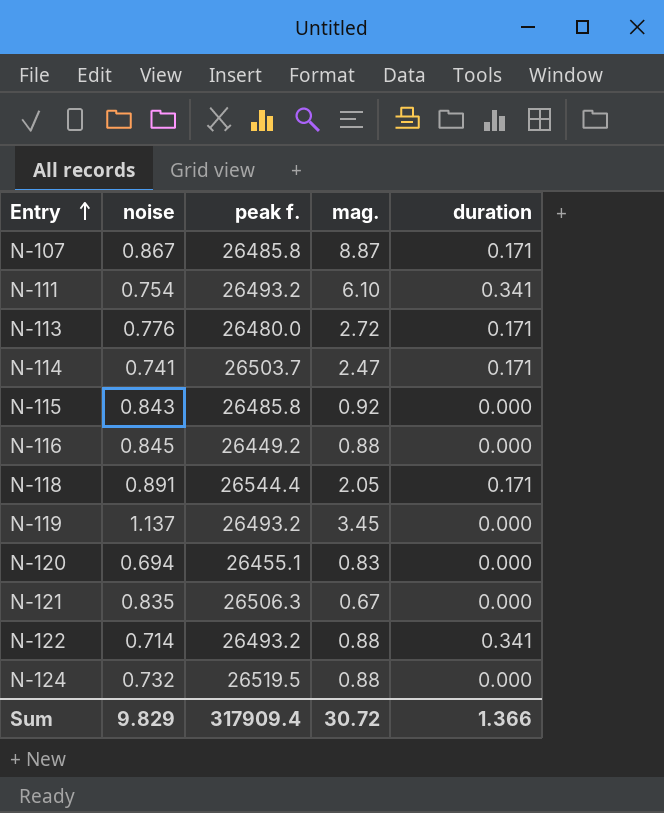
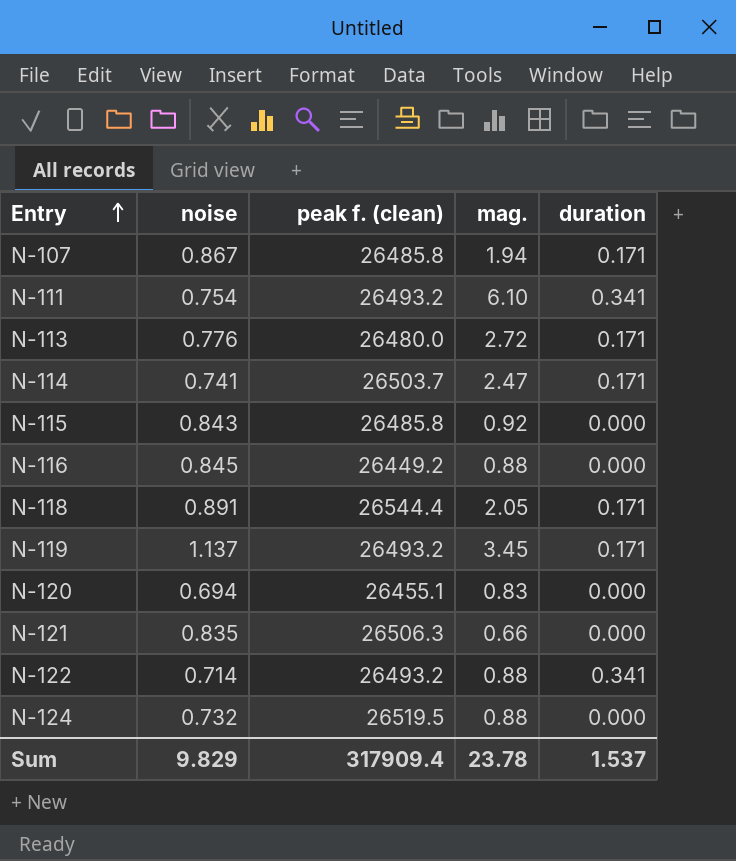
column name: peak f. -> peak f. (clean)
N-107 | mag.: 8.87 -> 1.94
N-119 | duration: 0.000 -> 0.171
N-121 | mag.: 0.67 -> 0.66
Sum | mag.: 30.72 -> 23.78
Sum | duration: 1.366 -> 1.537

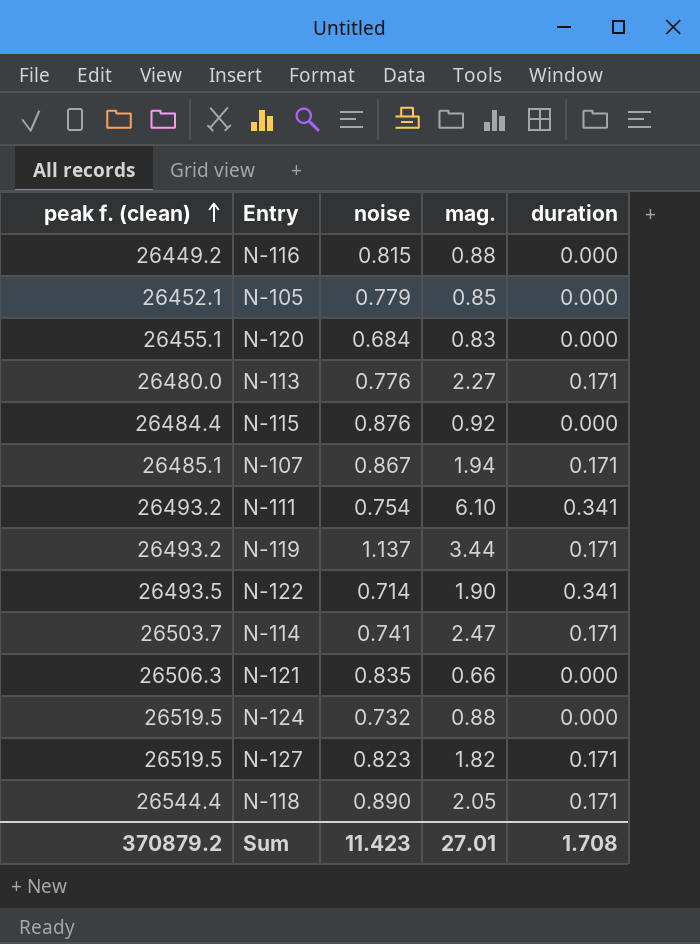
row order: Entry ascending -> peak f. (clean) ascending
column peak f. (clean) | position: 3 -> 1
N-116 | noise: 0.845 -> 0.815
row N-105: none -> 26452.1 | 0.779 | 0.85 | 0.000
N-120 | noise: 0.694 -> 0.684
N-113 | mag.: 2.72 -> 2.27
N-115 | peak f. (clean): 26485.8 -> 26484.4
N-115 | noise: 0.843 -> 0.876
N-107 | peak f. (clean): 26485.8 -> 26485.1
N-119 | mag.: 3.45 -> 3.44
N-122 | peak f. (clean): 26493.2 -> 26493.5
N-122 | mag.: 0.88 -> 1.90
row N-127: none -> 26519.5 | 0.823 | 1.82 | 0.171
N-118 | noise: 0.891 -> 0.890
Sum | peak f. (clean): 317909.4 -> 370879.2
Sum | noise: 9.829 -> 11.423
Sum | mag.: 23.78 -> 27.01
Sum | duration: 1.537 -> 1.708

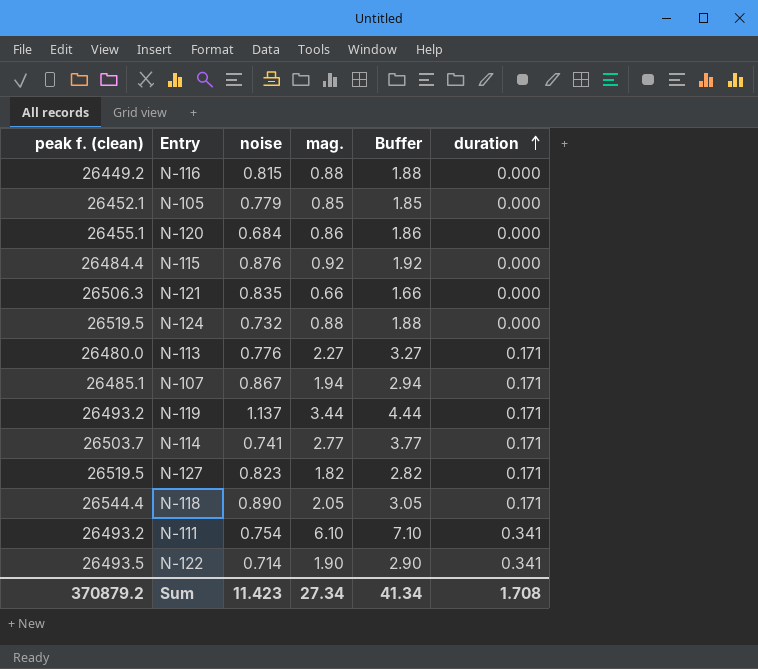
row order: peak f. (clean) ascending -> duration ascending
column Buffer | formula: none -> [mag.] + 1
N-120 | mag.: 0.83 -> 0.86
N-114 | mag.: 2.47 -> 2.77
Sum | mag.: 27.01 -> 27.34

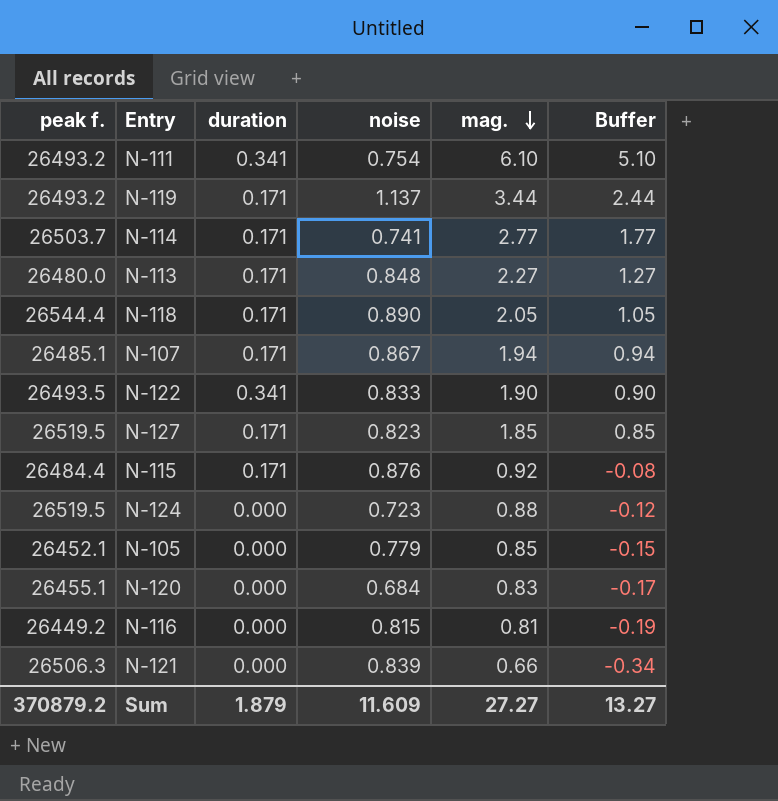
row order: duration ascending -> mag. descending
column name: peak f. (clean) -> peak f.
column duration | position: 6 -> 3
column Buffer | formula: [mag.] + 1 -> [mag.] - 1
N-113 | noise: 0.776 -> 0.848
N-122 | noise: 0.714 -> 0.833
N-127 | mag.: 1.82 -> 1.85
N-115 | duration: 0.000 -> 0.171
N-124 | noise: 0.732 -> 0.723
N-120 | mag.: 0.86 -> 0.83
N-116 | mag.: 0.88 -> 0.81
N-121 | noise: 0.835 -> 0.839
Sum | duration: 1.708 -> 1.879
Sum | noise: 11.423 -> 11.609
Sum | mag.: 27.34 -> 27.27
Sum | Buffer: 41.34 -> 13.27

